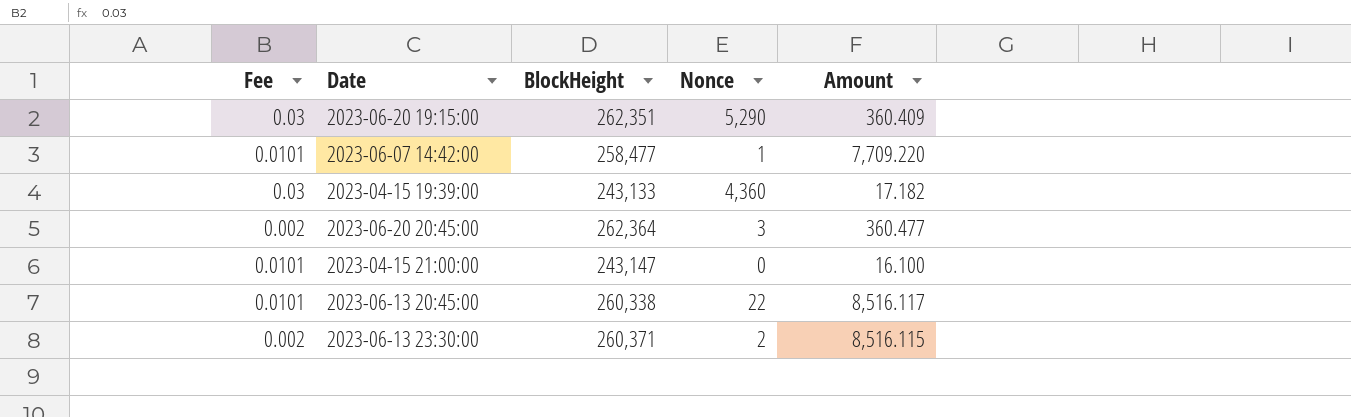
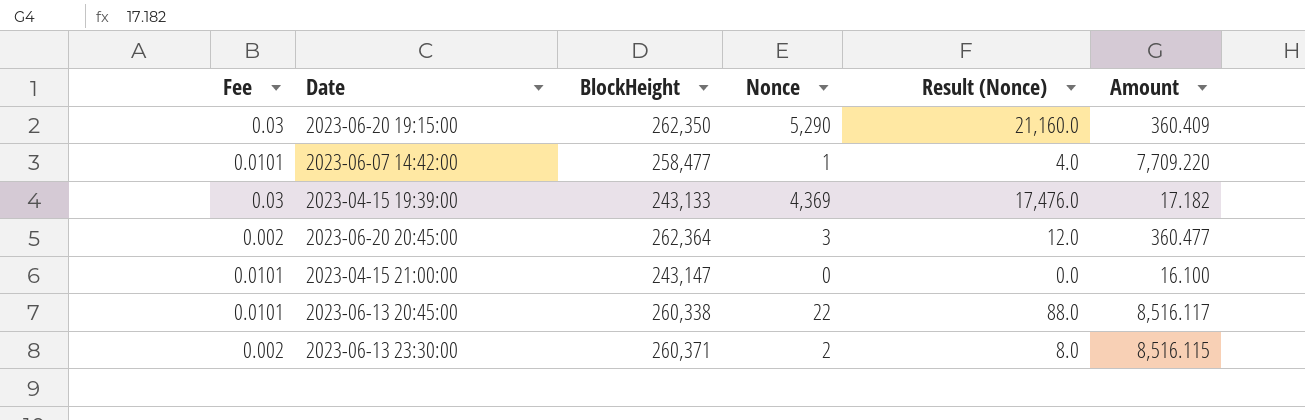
column Result (Nonce) | formula: none -> [Nonce] * 4
2023-06-20 19:15:00 | BlockHeight: 262,351 -> 262,350
2023-04-15 19:39:00 | Nonce: 4,360 -> 4,369

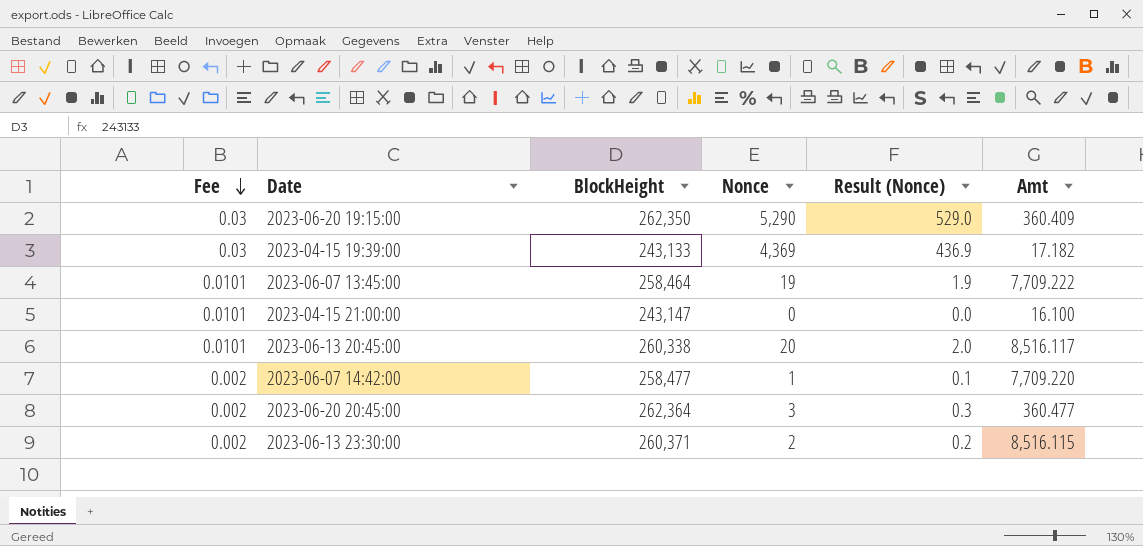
row order: none -> Fee descending
column Result (Nonce) | formula: [Nonce] * 4 -> [Nonce] * 0.1
column name: Amount -> Amt
row 2023-06-07 13:45:00: none -> 0.0101 | 258,464 | 19 | 1.9 | 7,709.222
2023-06-13 20:45:00 | Nonce: 22 -> 20
2023-06-07 14:42:00 | Fee: 0.0101 -> 0.002

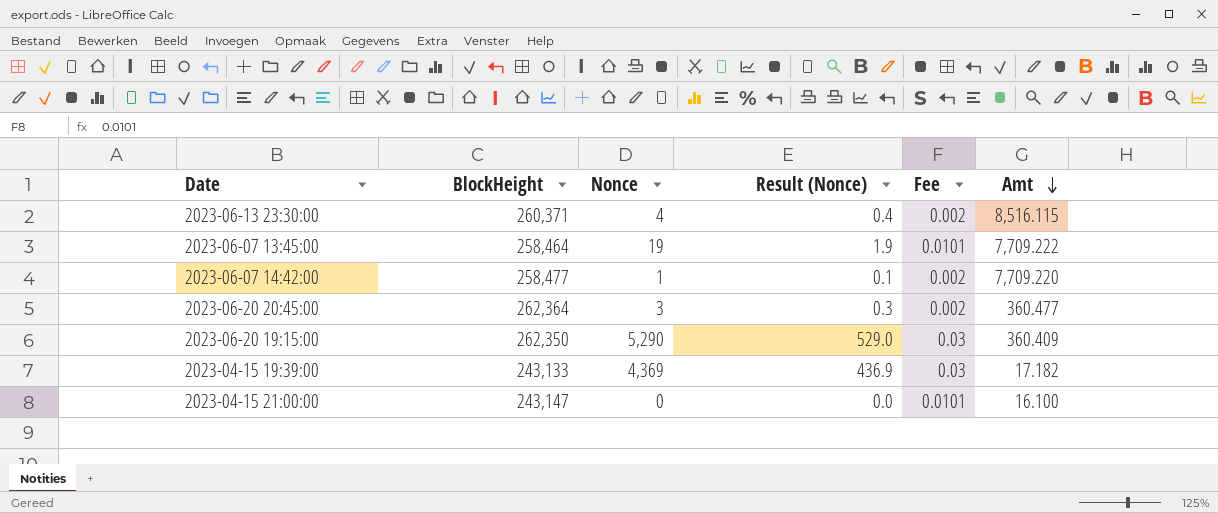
row order: Fee descending -> Amt descending
column Fee | position: 1 -> 5
row 2023-06-13 20:45:00: 0.0101 | 260,338 | 20 | 2.0 | 8,516.117 -> none
2023-06-13 23:30:00 | Nonce: 2 -> 4
2023-06-13 23:30:00 | Result (Nonce): 0.2 -> 0.4

